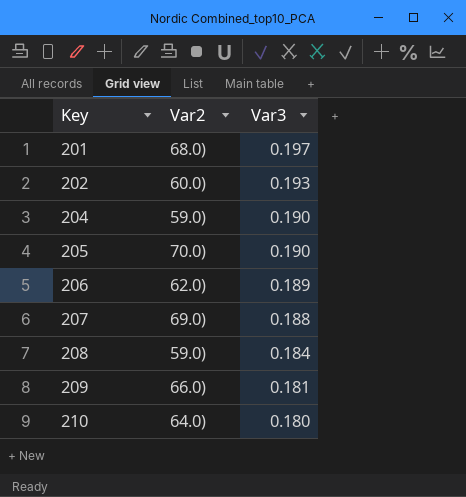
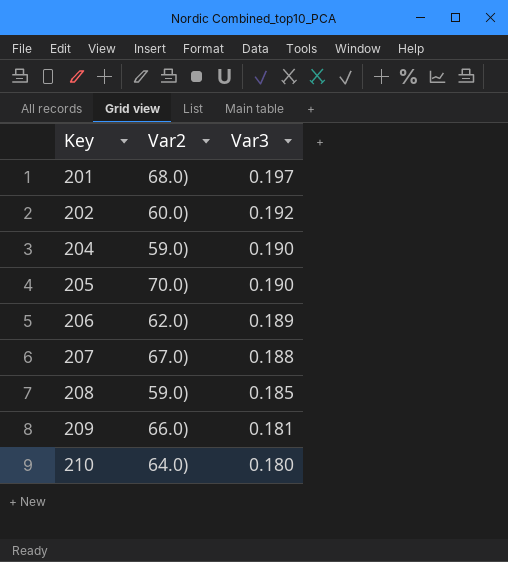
202 | Var3: 0.193 -> 0.192
207 | Var2: 69.0) -> 67.0)
208 | Var3: 0.184 -> 0.185

